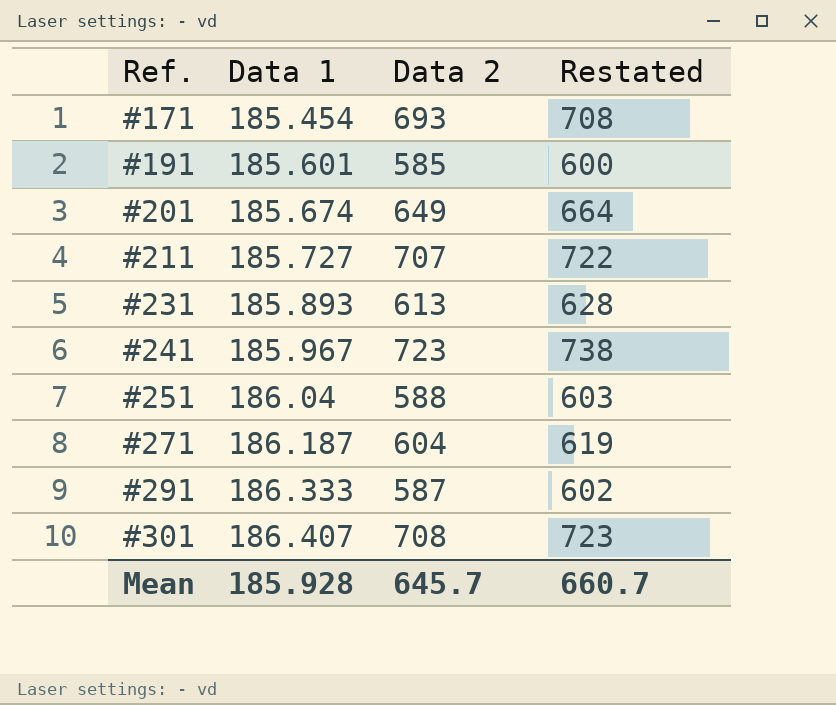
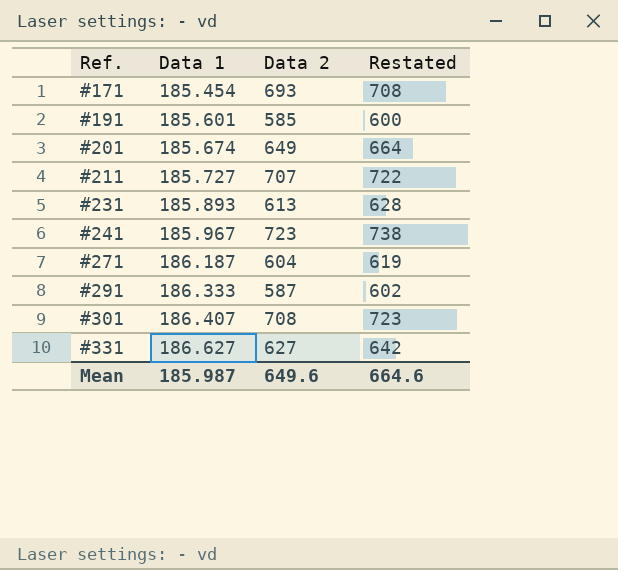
row #251: 186.04 | 588 | 603 -> none
row #331: none -> 186.627 | 627 | 642
Mean | Data 1: 185.928 -> 185.987
Mean | Data 2: 645.7 -> 649.6
Mean | Restated: 660.7 -> 664.6

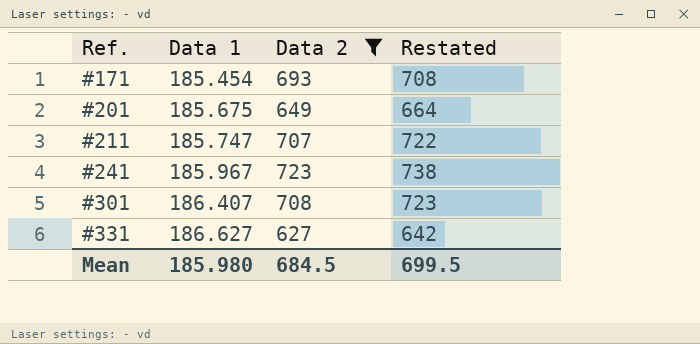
filter: none -> Data 2 >= 627
#201 | Data 1: 185.674 -> 185.675
#211 | Data 1: 185.727 -> 185.747
Mean | Data 1: 185.987 -> 185.980
Mean | Data 2: 649.6 -> 684.5
Mean | Restated: 664.6 -> 699.5

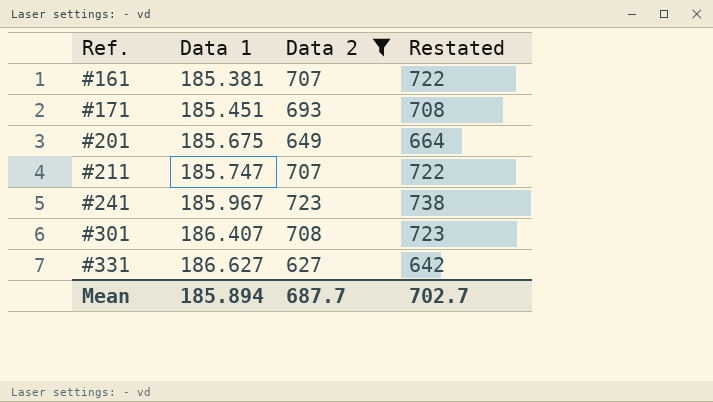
row #161: none -> 185.381 | 707 | 722
#171 | Data 1: 185.454 -> 185.451
Mean | Data 1: 185.980 -> 185.894
Mean | Data 2: 684.5 -> 687.7
Mean | Restated: 699.5 -> 702.7

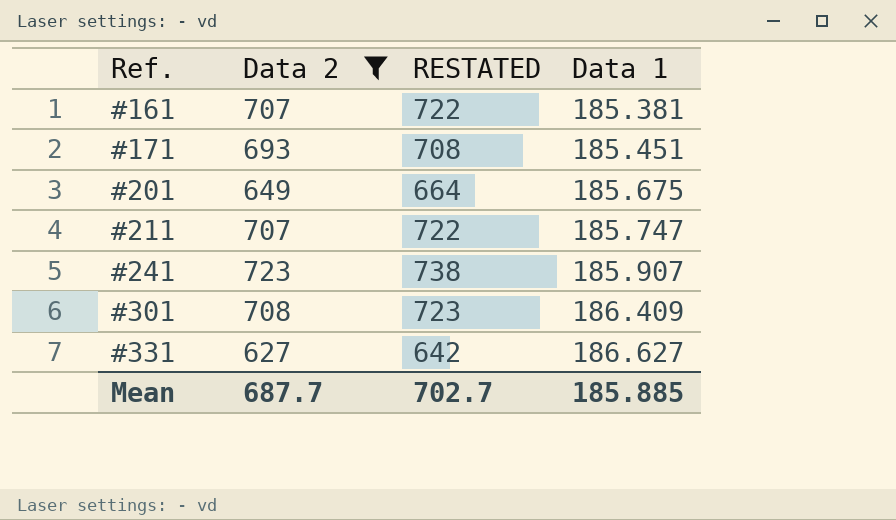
column name: Restated -> RESTATED
column Data 1 | position: 2 -> 4
#241 | Data 1: 185.967 -> 185.907
#301 | Data 1: 186.407 -> 186.409
Mean | Data 1: 185.894 -> 185.885

